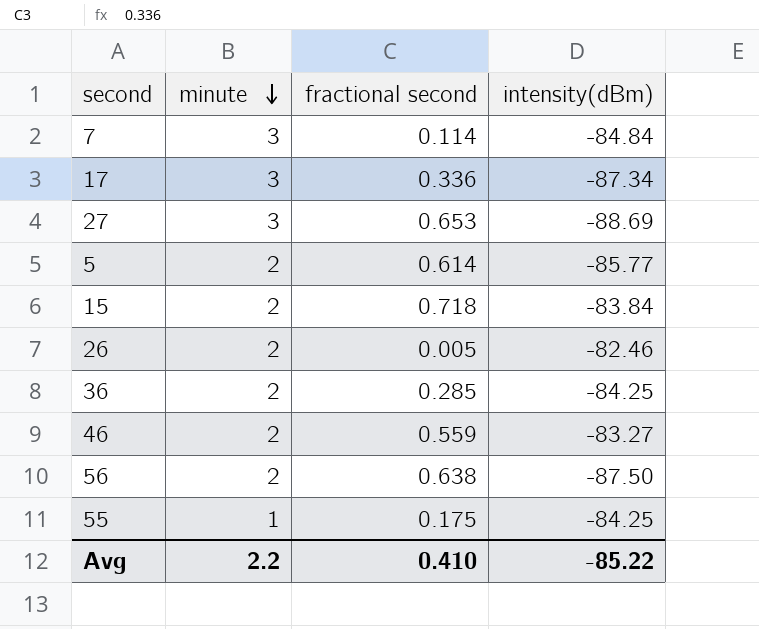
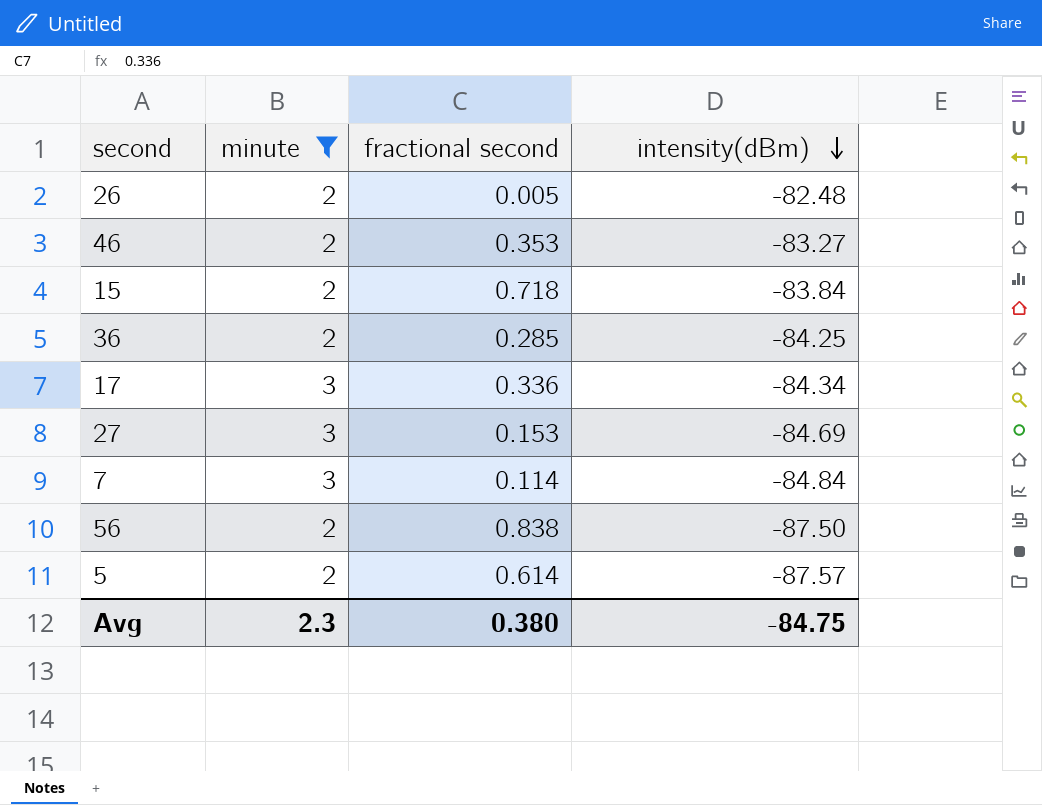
filter: none -> minute != 1
row order: minute descending -> intensity(dBm) descending
26 | intensity(dBm): -82.46 -> -82.48
46 | fractional second: 0.559 -> 0.353
17 | intensity(dBm): -87.34 -> -84.34
27 | fractional second: 0.653 -> 0.153
27 | intensity(dBm): -88.69 -> -84.69
56 | fractional second: 0.638 -> 0.838
5 | intensity(dBm): -85.77 -> -87.57
Avg | minute: 2.2 -> 2.3
Avg | fractional second: 0.410 -> 0.380
Avg | intensity(dBm): -85.22 -> -84.75

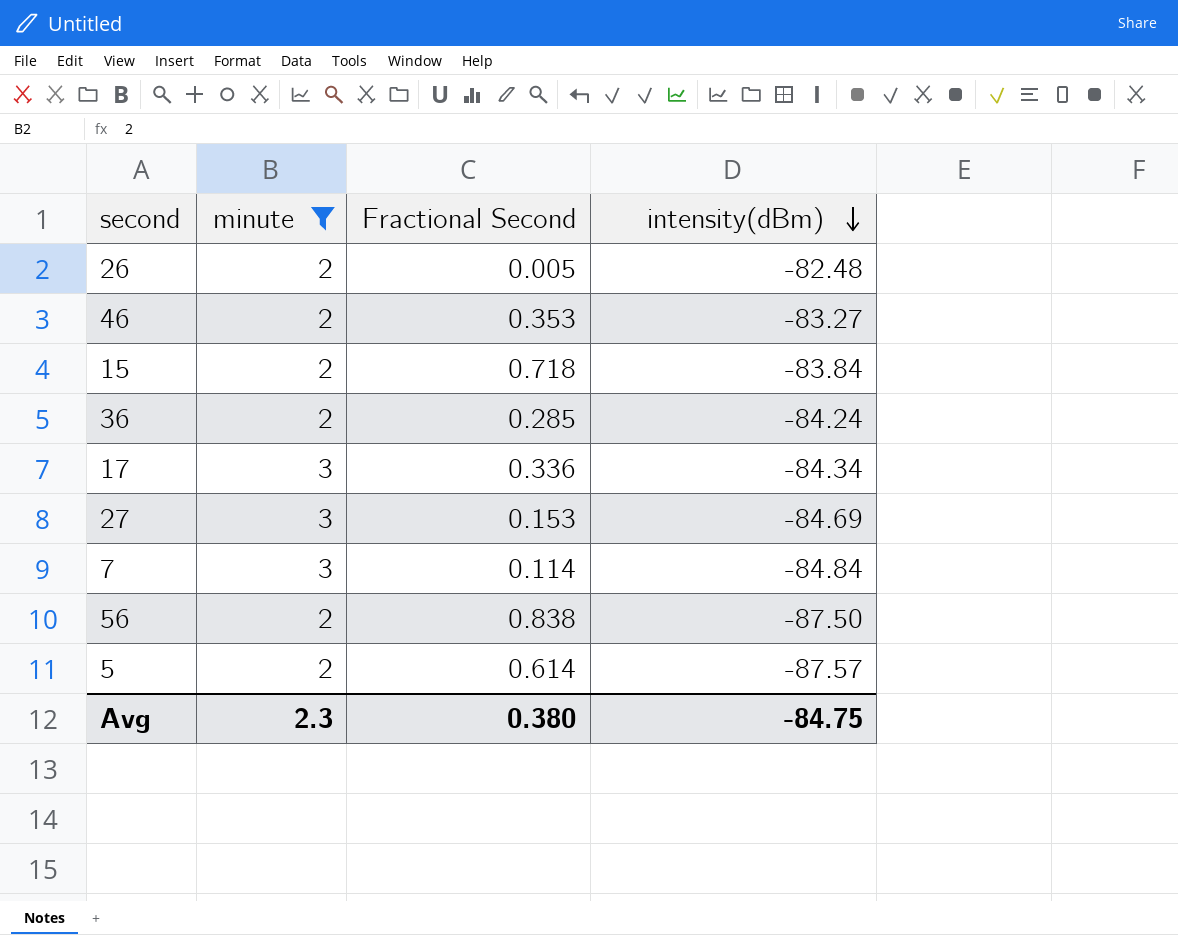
column name: fractional second -> Fractional Second
36 | intensity(dBm): -84.25 -> -84.24

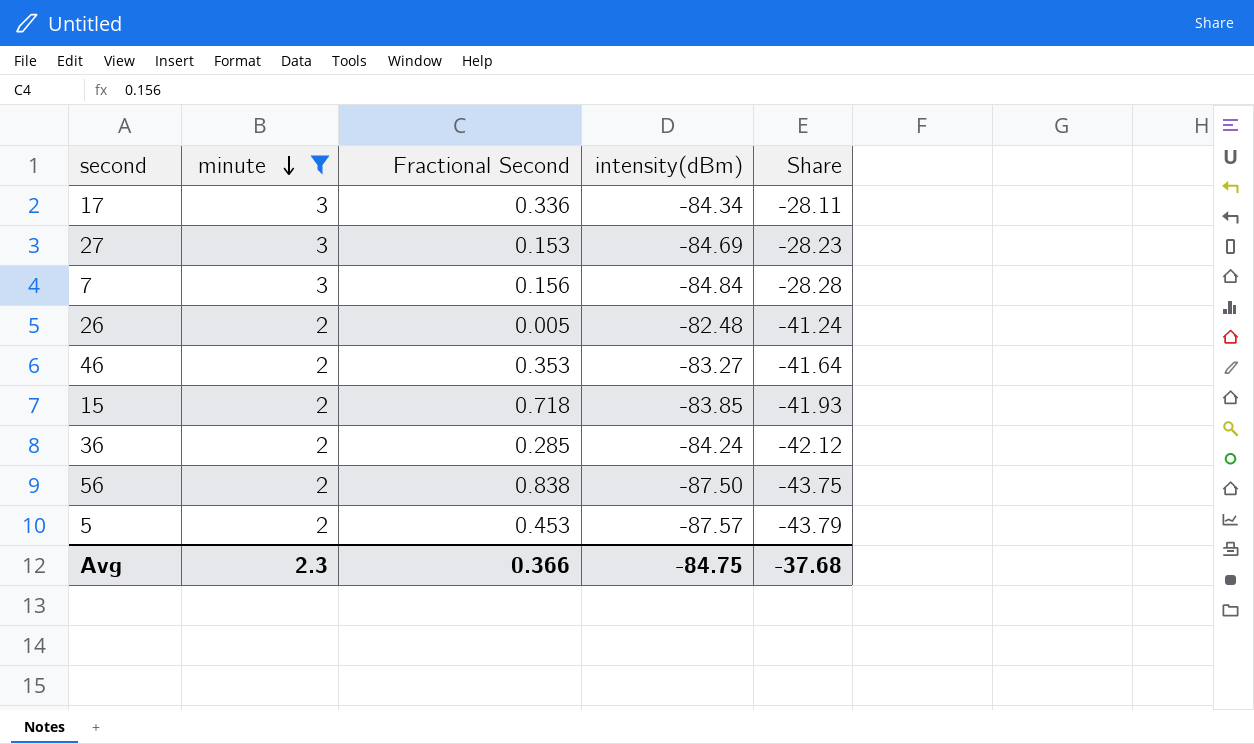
row order: intensity(dBm) descending -> minute descending
column Share | formula: none -> [intensity(dBm)] / [minute]
7 | Fractional Second: 0.114 -> 0.156
15 | intensity(dBm): -83.84 -> -83.85
5 | Fractional Second: 0.614 -> 0.453
Avg | Fractional Second: 0.380 -> 0.366

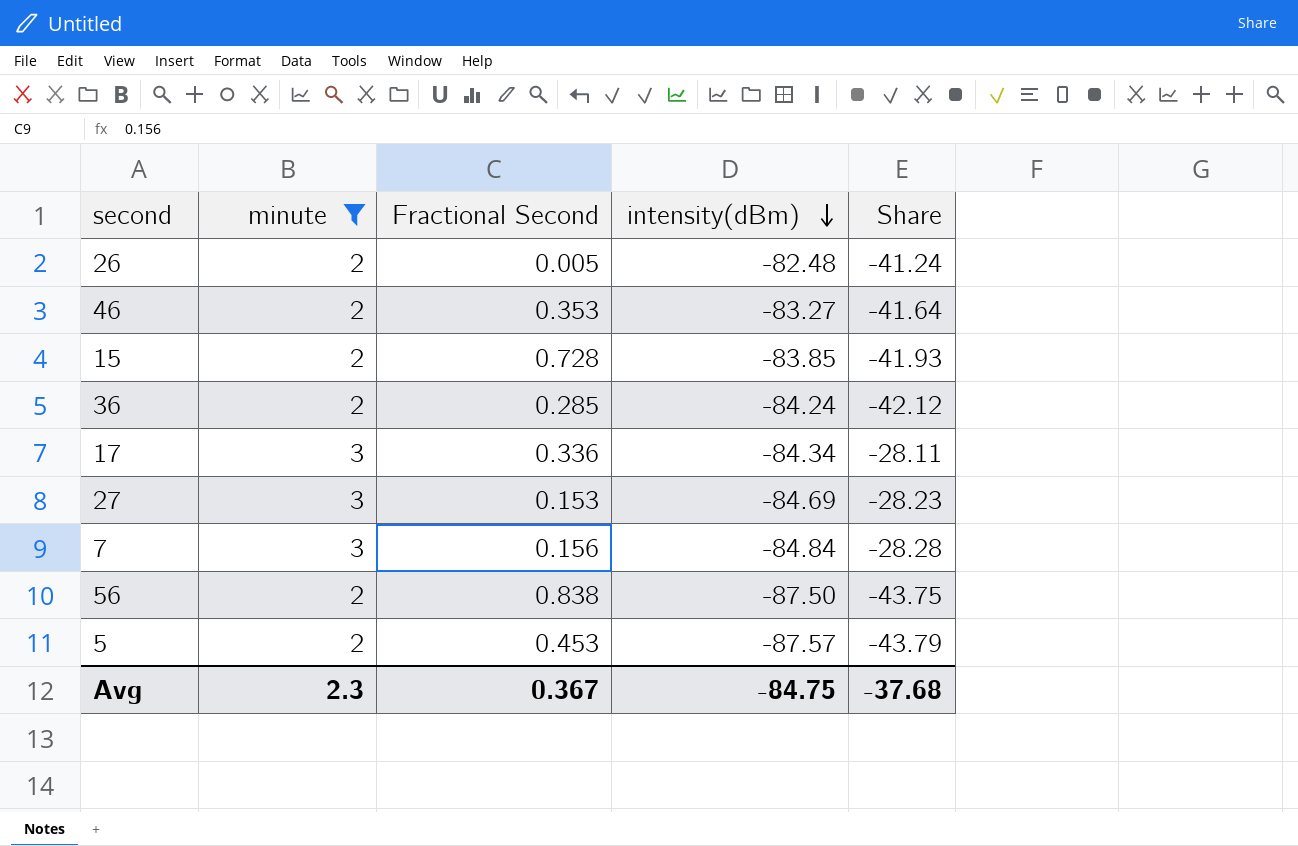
row order: minute descending -> intensity(dBm) descending
15 | Fractional Second: 0.718 -> 0.728
Avg | Fractional Second: 0.366 -> 0.367

